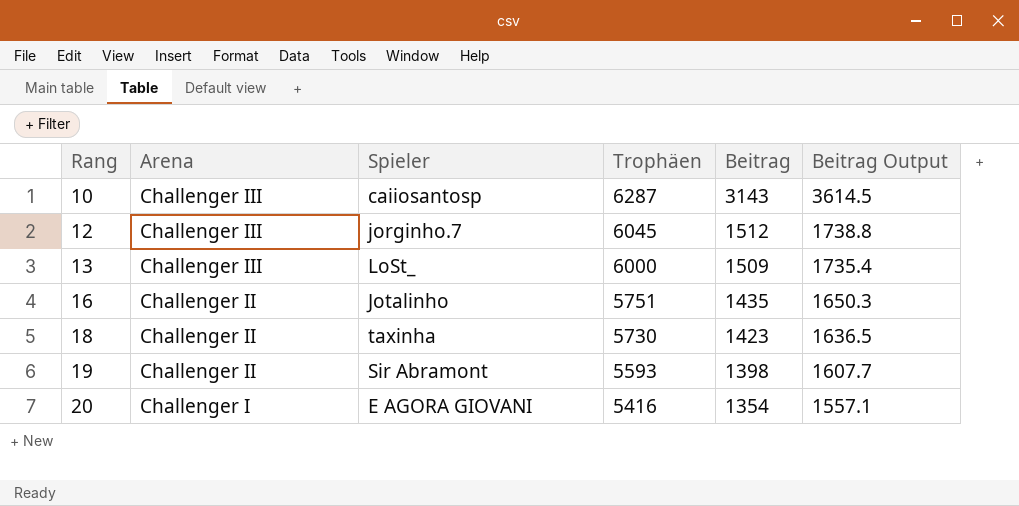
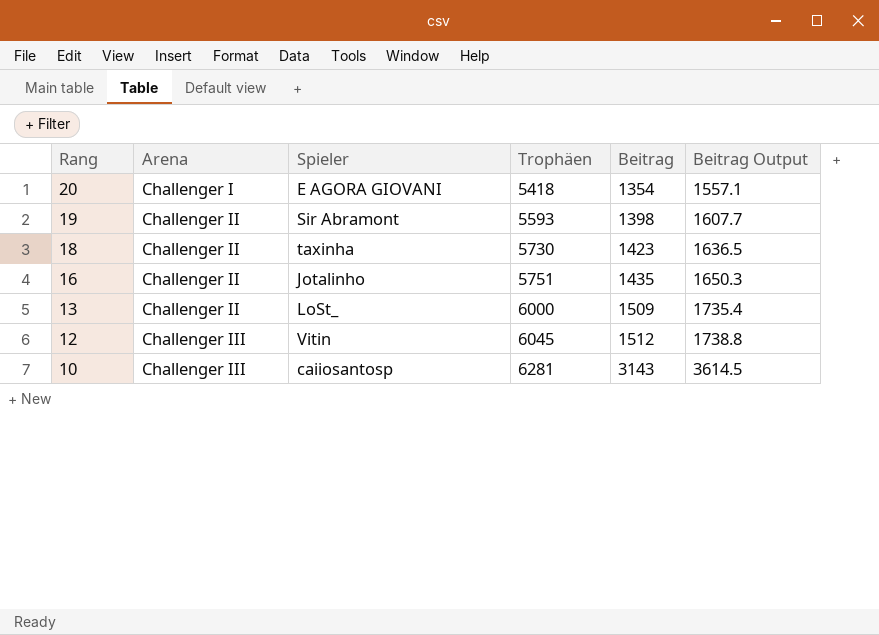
row order: Rang ascending -> Rang descending
20 | Trophäen: 5416 -> 5418
13 | Arena: Challenger III -> Challenger II
12 | Spieler: jorginho.7 -> Vitin
10 | Trophäen: 6287 -> 6281

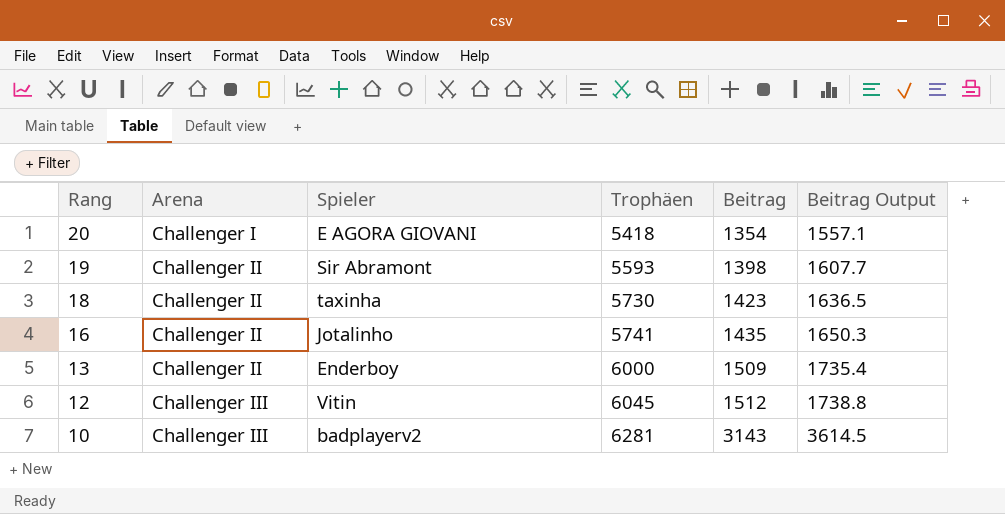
16 | Trophäen: 5751 -> 5741
13 | Spieler: LoSt_ -> Enderboy
10 | Spieler: caiiosantosp -> badplayerv2

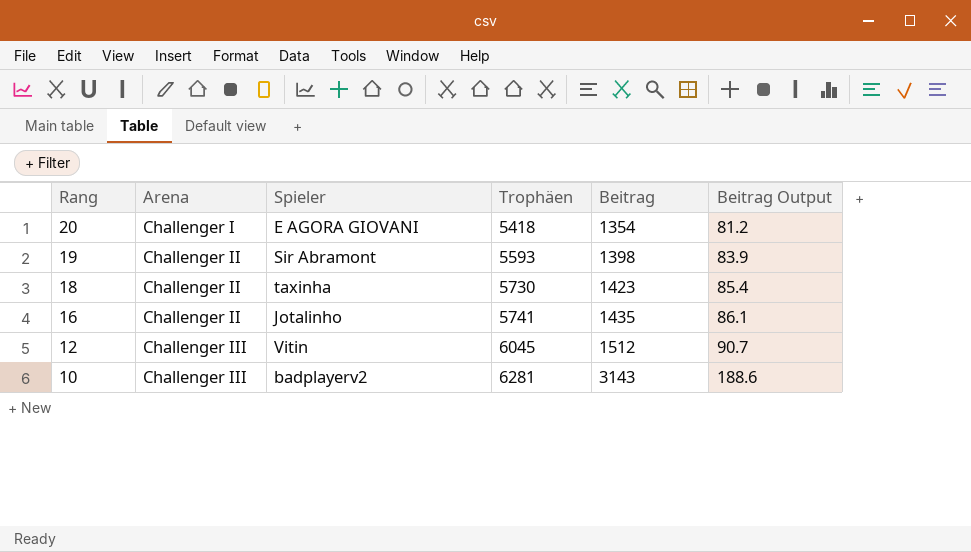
column Beitrag Output | formula: [Beitrag] * 1.15 -> [Beitrag] * 0.06
row 13: Challenger II | Enderboy | 6000 | 1509 | 1735.4 -> none

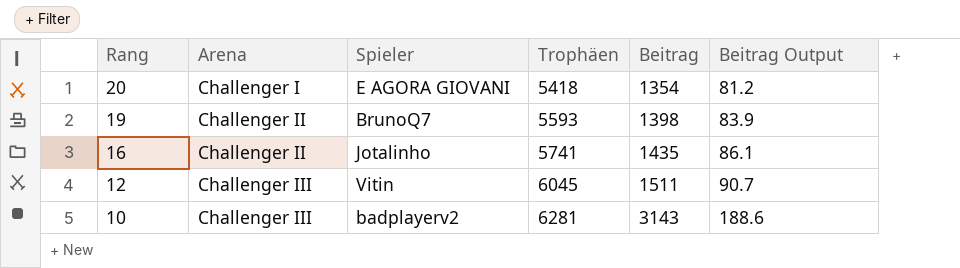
row 18: Challenger II | taxinha | 5730 | 1423 | 85.4 -> none
19 | Spieler: Sir Abramont -> BrunoQ7
12 | Beitrag: 1512 -> 1511

